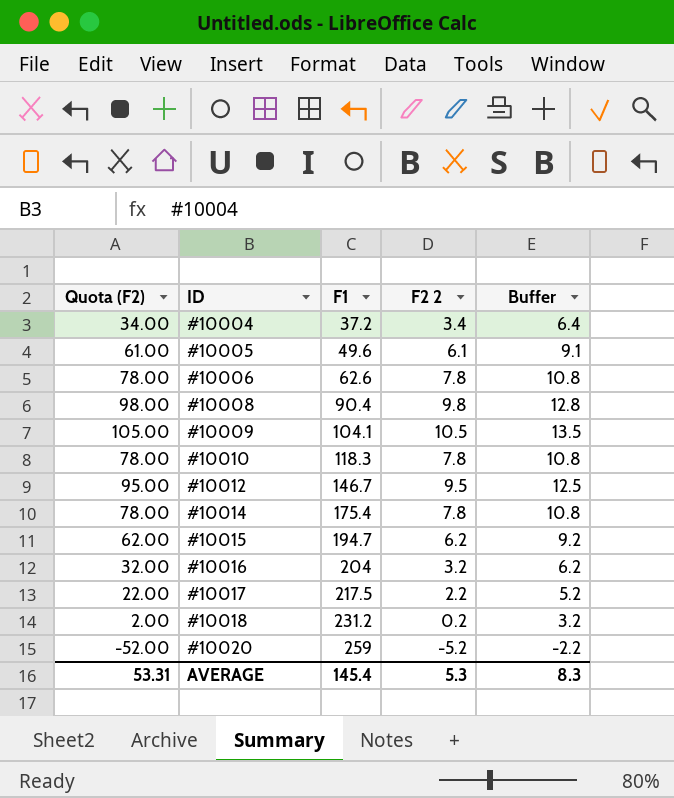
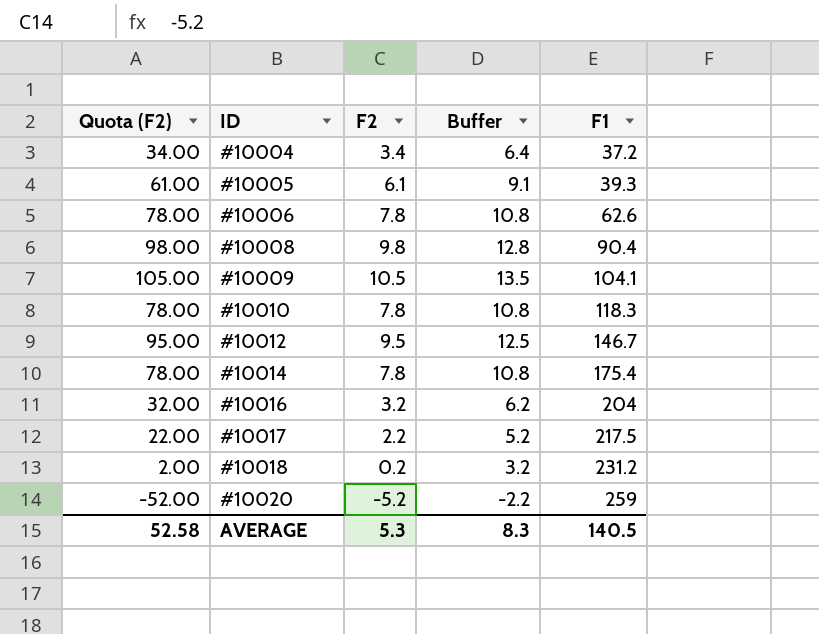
column name: F2 2 -> F2
column F1 | position: 3 -> 5
row #10015: 62.00 | 194.7 | 6.2 | 9.2 -> none
#10005 | F1: 49.6 -> 39.3
AVERAGE | Quota (F2): 53.31 -> 52.58
AVERAGE | F1: 145.4 -> 140.5

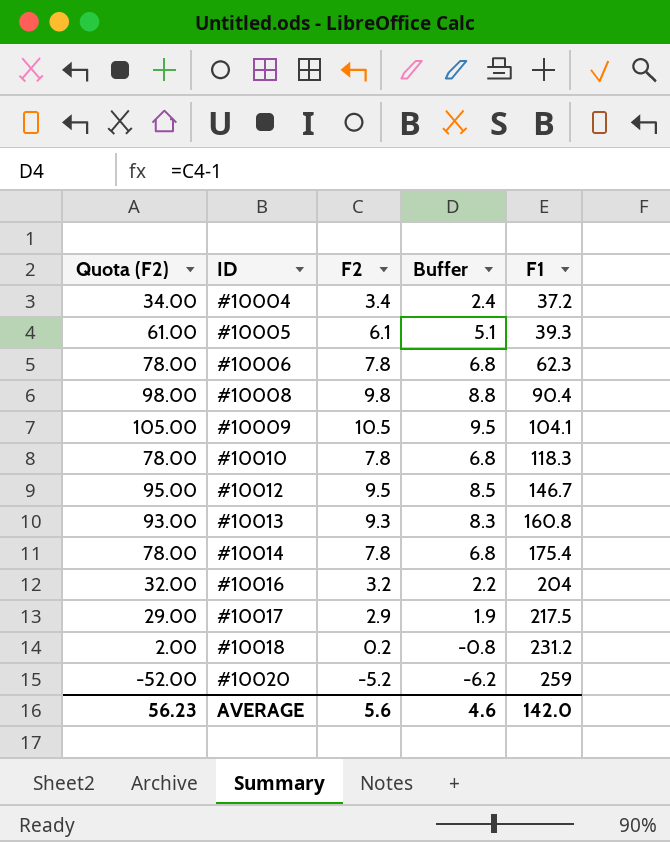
column Buffer | formula: [F2] + 3 -> [F2] - 1
#10006 | F1: 62.6 -> 62.3
row #10013: none -> 93.00 | 9.3 | 8.3 | 160.8
#10017 | Quota (F2): 22.00 -> 29.00
#10017 | F2: 2.2 -> 2.9
AVERAGE | Quota (F2): 52.58 -> 56.23
AVERAGE | F2: 5.3 -> 5.6
AVERAGE | Buffer: 8.3 -> 4.6
AVERAGE | F1: 140.5 -> 142.0

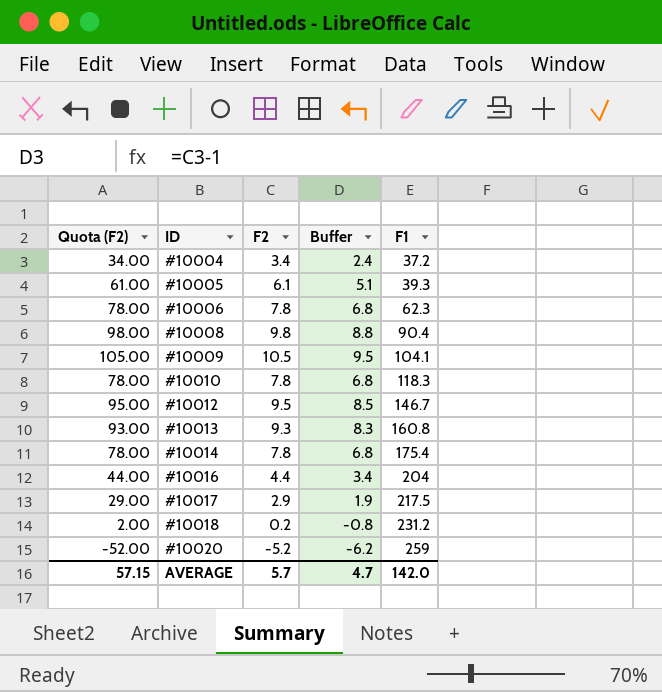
#10016 | Quota (F2): 32.00 -> 44.00
#10016 | F2: 3.2 -> 4.4
#10016 | Buffer: 2.2 -> 3.4
AVERAGE | Quota (F2): 56.23 -> 57.15
AVERAGE | F2: 5.6 -> 5.7
AVERAGE | Buffer: 4.6 -> 4.7

